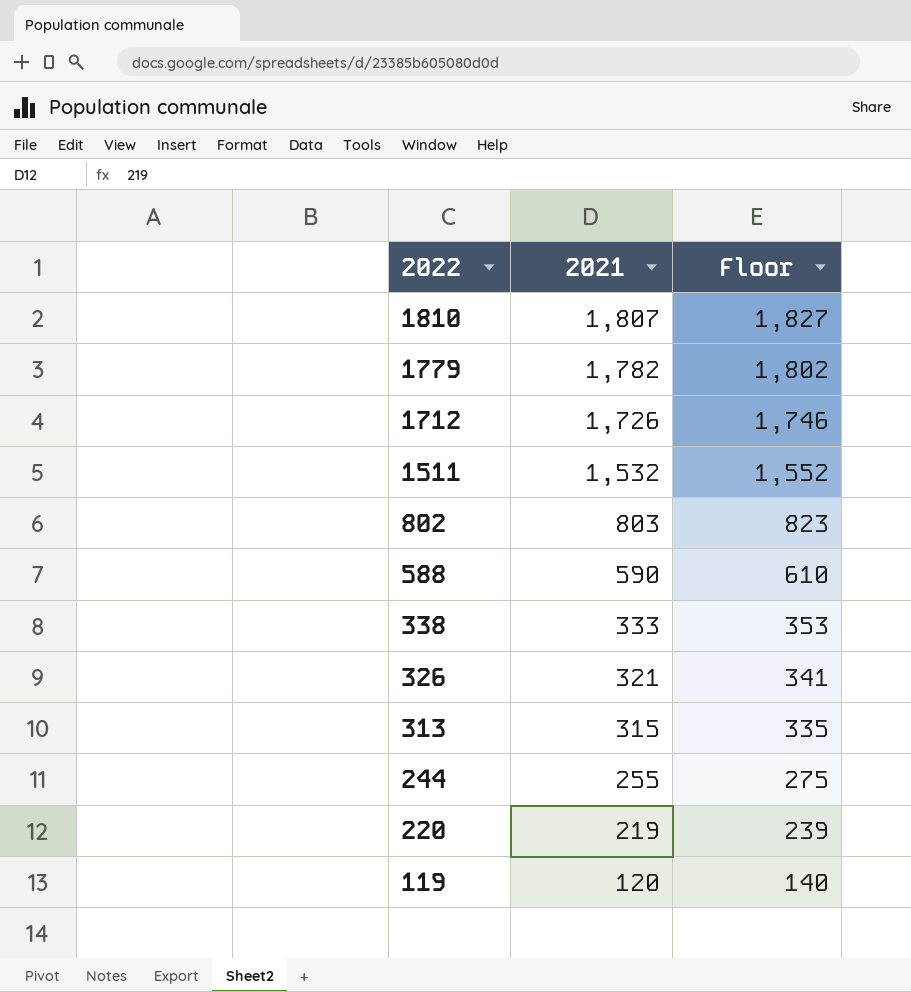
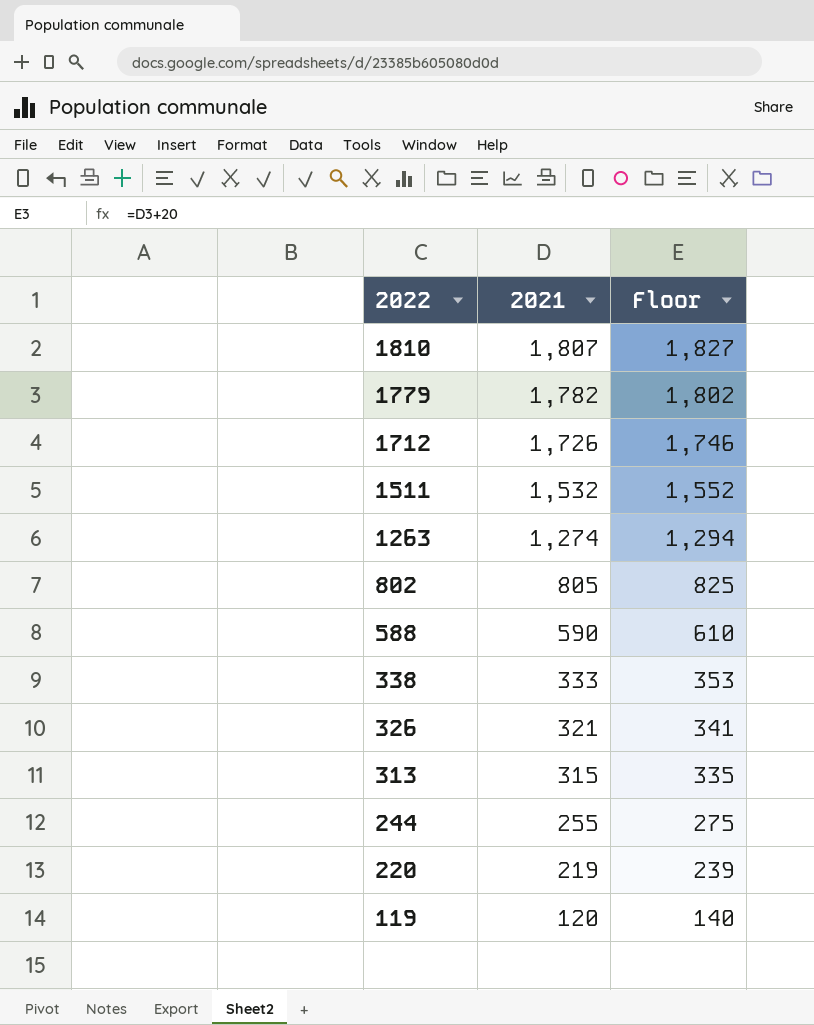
row 1263: none -> 1,274 | 1,294
802 | 2021: 803 -> 805
802 | Floor: 823 -> 825

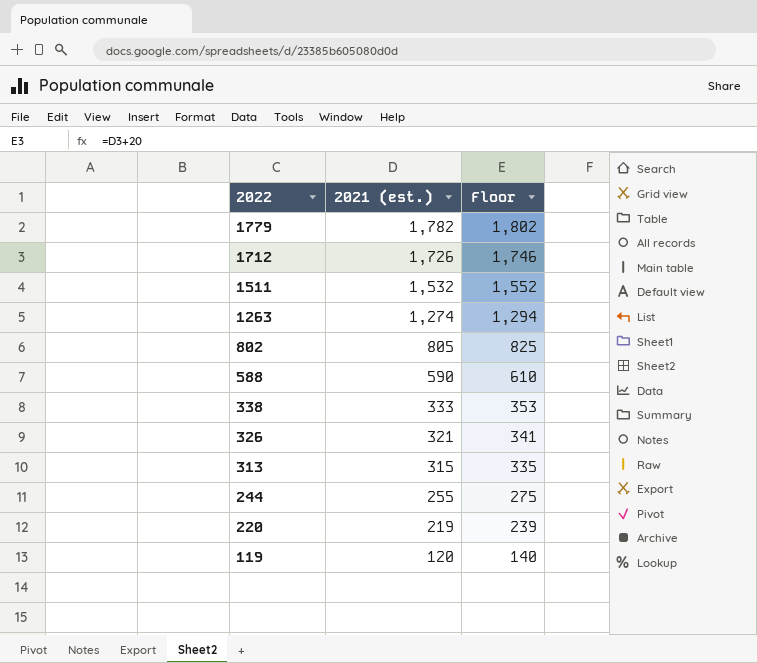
column name: 2021 -> 2021 (est.)
row 1810: 1,807 | 1,827 -> none

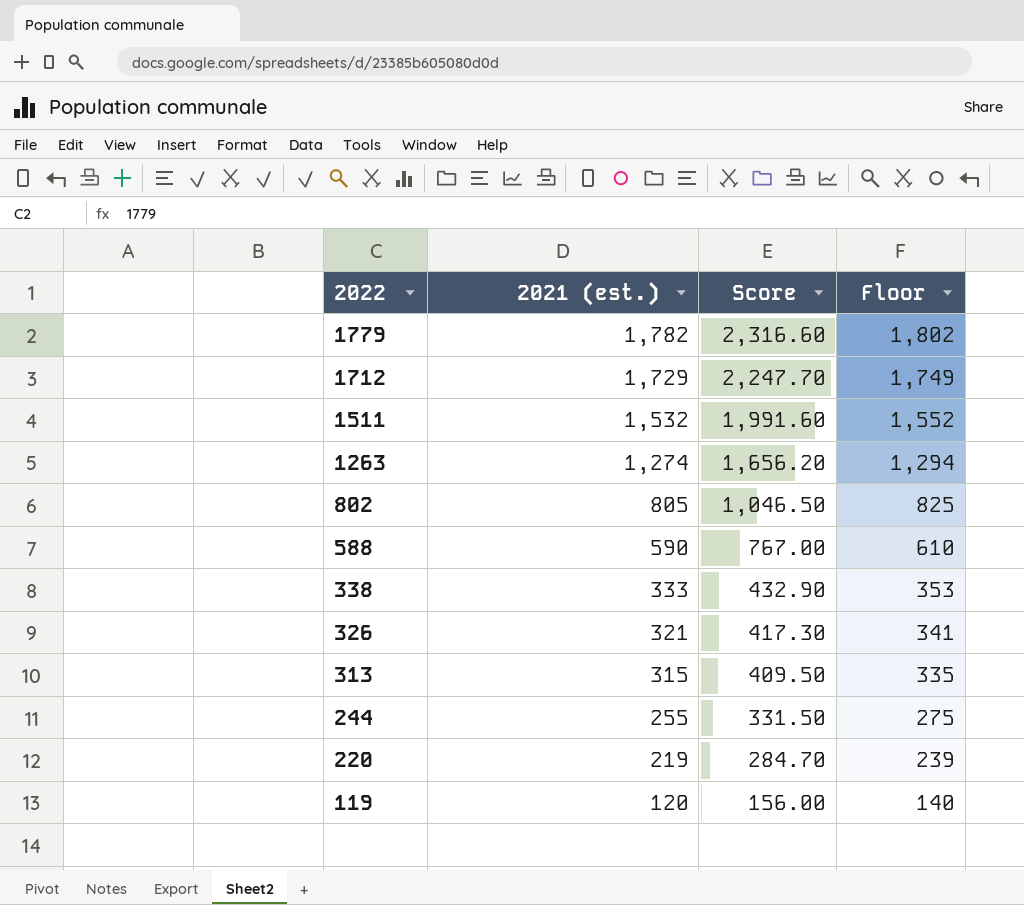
column Score | formula: none -> [2021 (est.)] * 1.3
1712 | 2021 (est.): 1,726 -> 1,729
1712 | Floor: 1,746 -> 1,749

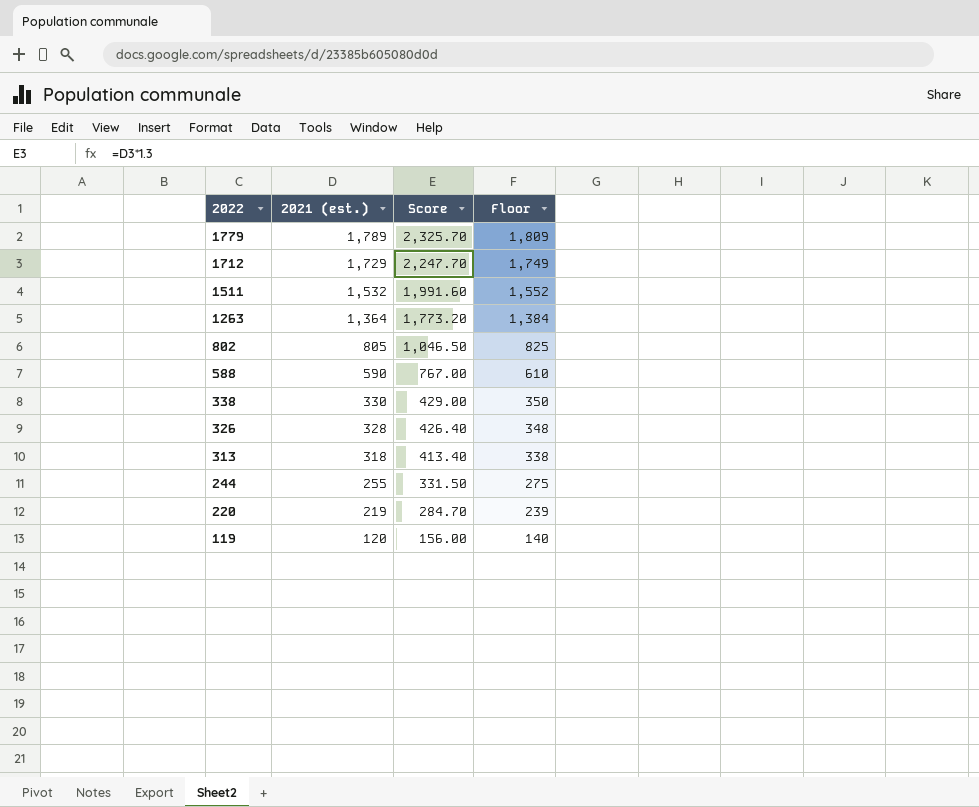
1779 | 2021 (est.): 1,782 -> 1,789
1779 | Score: 2,316.60 -> 2,325.70
1779 | Floor: 1,802 -> 1,809
1263 | 2021 (est.): 1,274 -> 1,364
1263 | Score: 1,656.20 -> 1,773.20
1263 | Floor: 1,294 -> 1,384
338 | 2021 (est.): 333 -> 330
338 | Score: 432.90 -> 429.00
338 | Floor: 353 -> 350
326 | 2021 (est.): 321 -> 328
326 | Score: 417.30 -> 426.40
326 | Floor: 341 -> 348
313 | 2021 (est.): 315 -> 318
313 | Score: 409.50 -> 413.40
313 | Floor: 335 -> 338

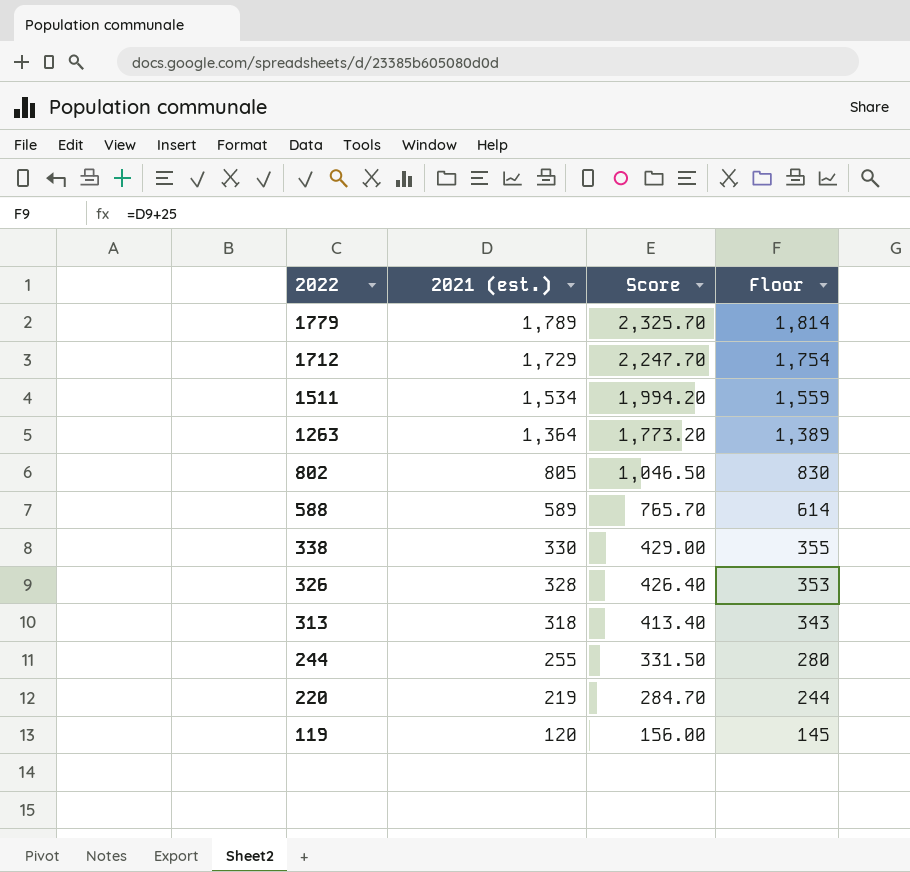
column Floor | formula: [2021 (est.)] + 20 -> [2021 (est.)] + 25
1511 | 2021 (est.): 1,532 -> 1,534
1511 | Score: 1,991.60 -> 1,994.20
588 | 2021 (est.): 590 -> 589
588 | Score: 767.00 -> 765.70

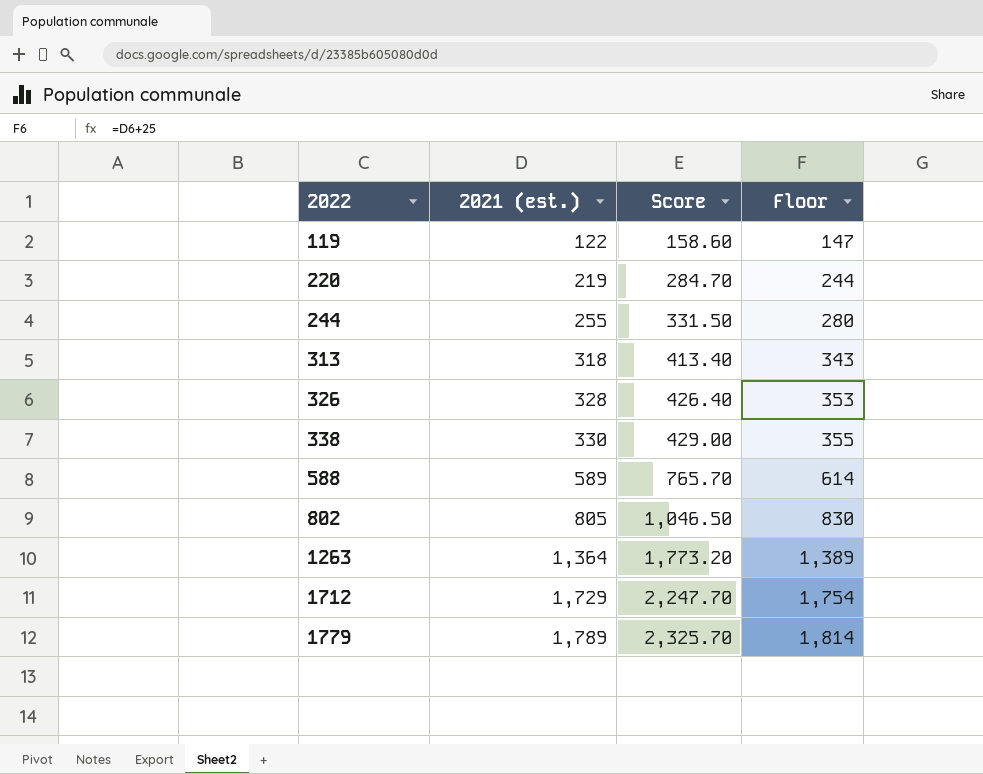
row order: 2022 descending -> 2022 ascending
row 1511: 1,534 | 1,994.20 | 1,559 -> none
119 | 2021 (est.): 120 -> 122
119 | Score: 156.00 -> 158.60
119 | Floor: 145 -> 147

